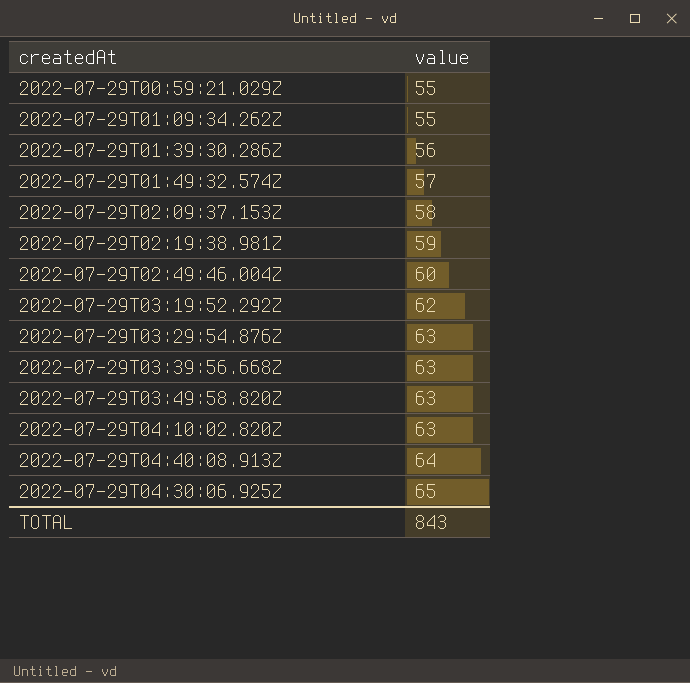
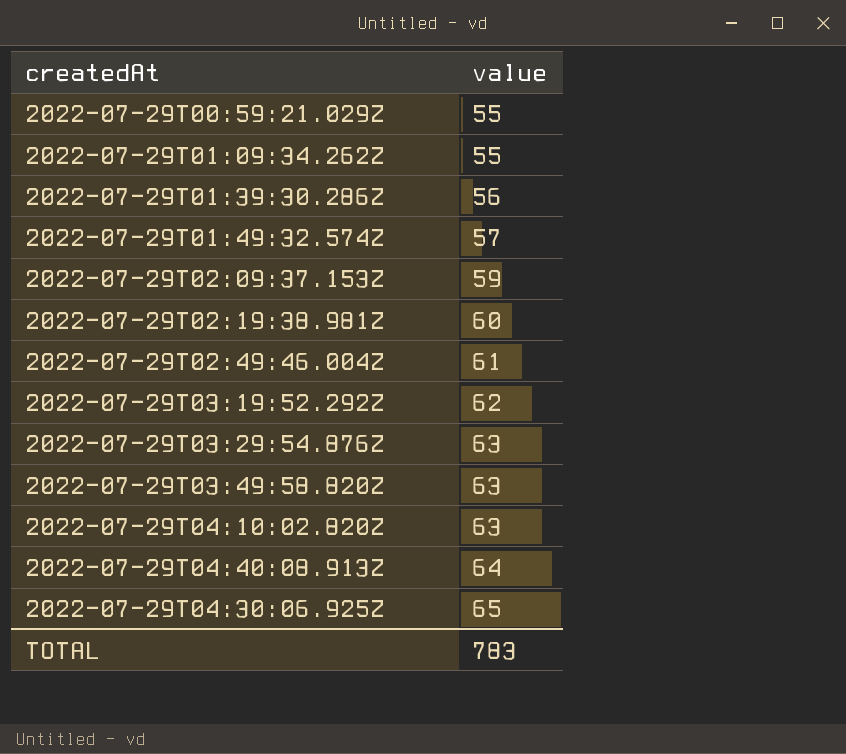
row 2022-07-29T03:39:56.668Z: 63 -> none
2022-07-29T02:09:37.153Z | value: 58 -> 59
2022-07-29T02:19:38.981Z | value: 59 -> 60
2022-07-29T02:49:46.004Z | value: 60 -> 61
TOTAL | value: 843 -> 783

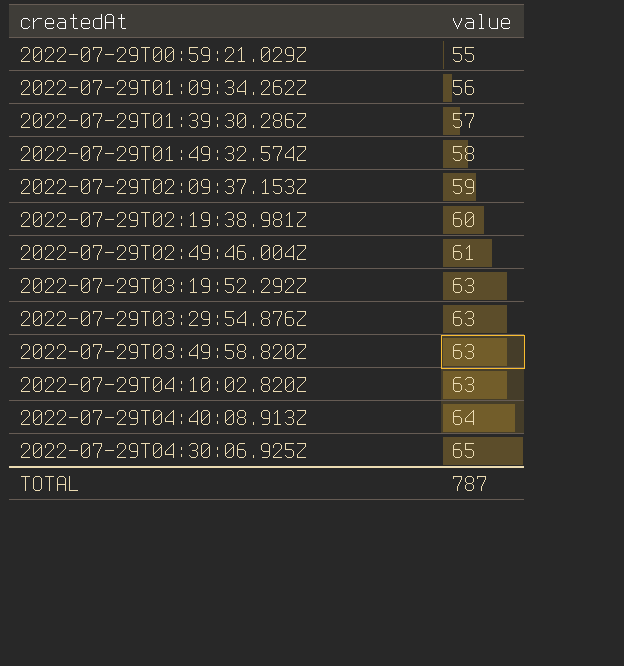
2022-07-29T01:09:34.262Z | value: 55 -> 56
2022-07-29T01:39:30.286Z | value: 56 -> 57
2022-07-29T01:49:32.574Z | value: 57 -> 58
2022-07-29T03:19:52.292Z | value: 62 -> 63
TOTAL | value: 783 -> 787

